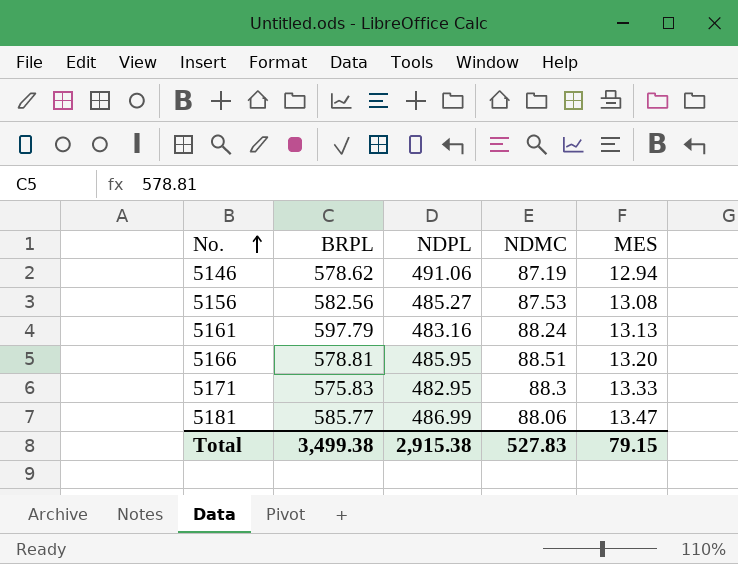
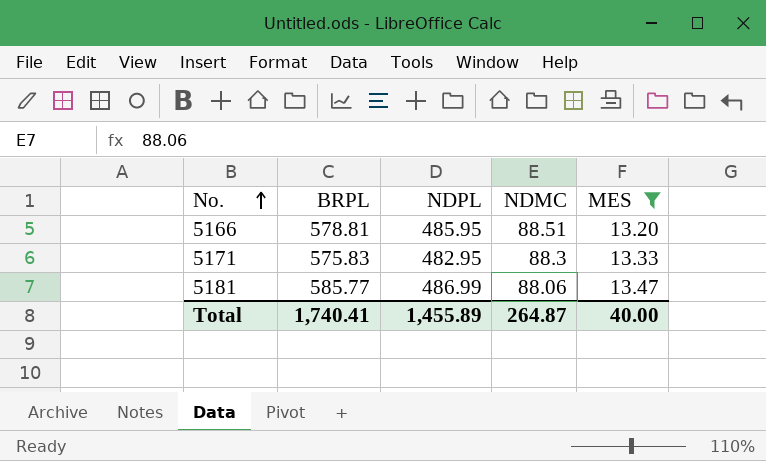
filter: none -> MES >= 13.20
Total | BRPL: 3,499.38 -> 1,740.41
Total | NDPL: 2,915.38 -> 1,455.89
Total | NDMC: 527.83 -> 264.87
Total | MES: 79.15 -> 40.00

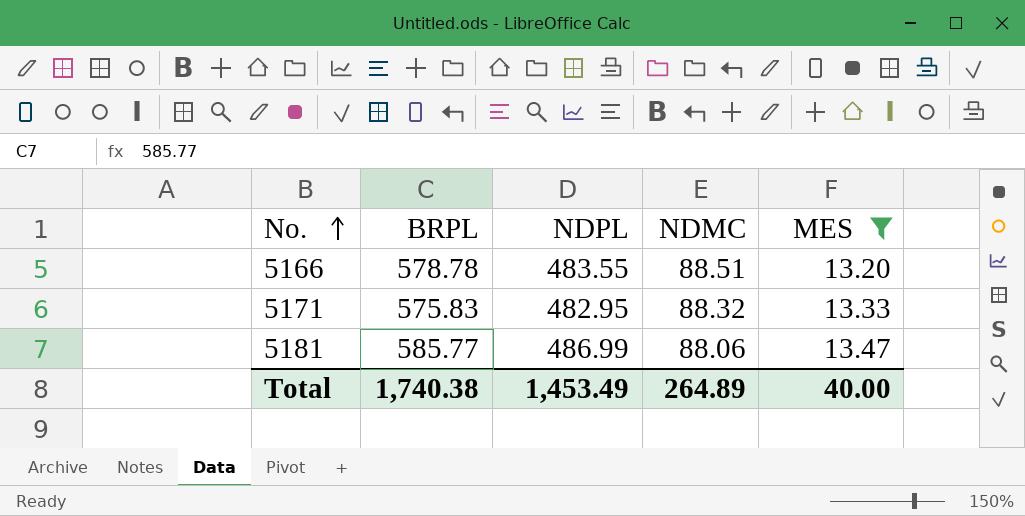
5166 | BRPL: 578.81 -> 578.78
5166 | NDPL: 485.95 -> 483.55
5171 | NDMC: 88.3 -> 88.32
Total | BRPL: 1,740.41 -> 1,740.38
Total | NDPL: 1,455.89 -> 1,453.49
Total | NDMC: 264.87 -> 264.89

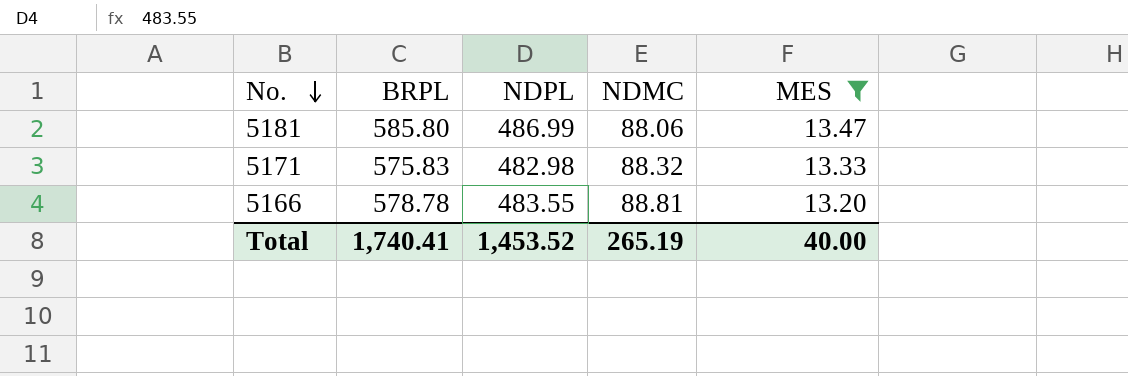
row order: No. ascending -> No. descending
5181 | BRPL: 585.77 -> 585.80
5171 | NDPL: 482.95 -> 482.98
5166 | NDMC: 88.51 -> 88.81
Total | BRPL: 1,740.38 -> 1,740.41
Total | NDPL: 1,453.49 -> 1,453.52
Total | NDMC: 264.89 -> 265.19

